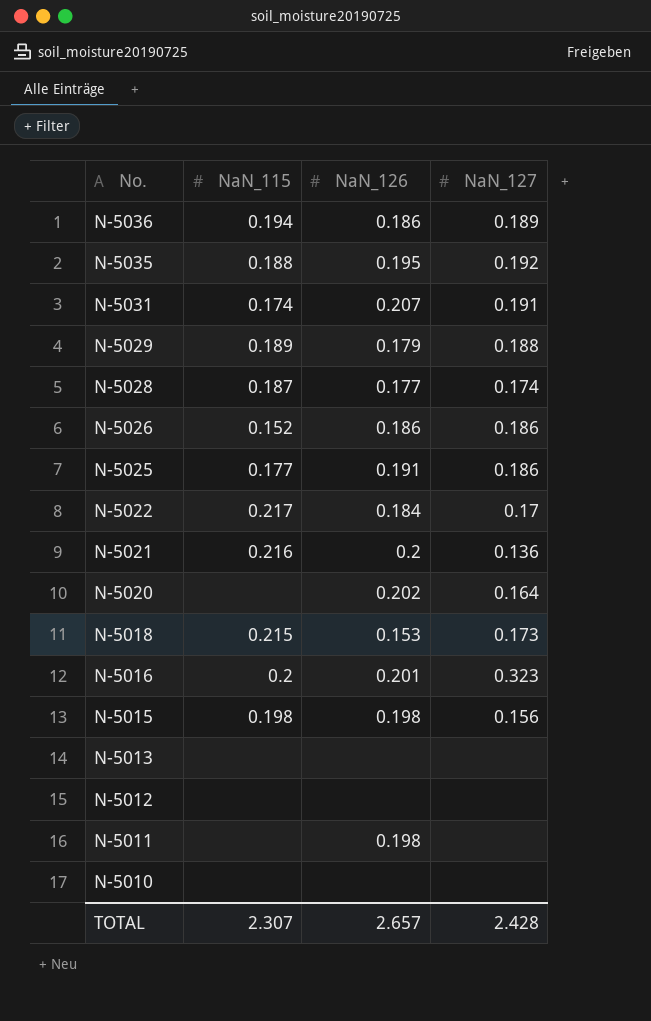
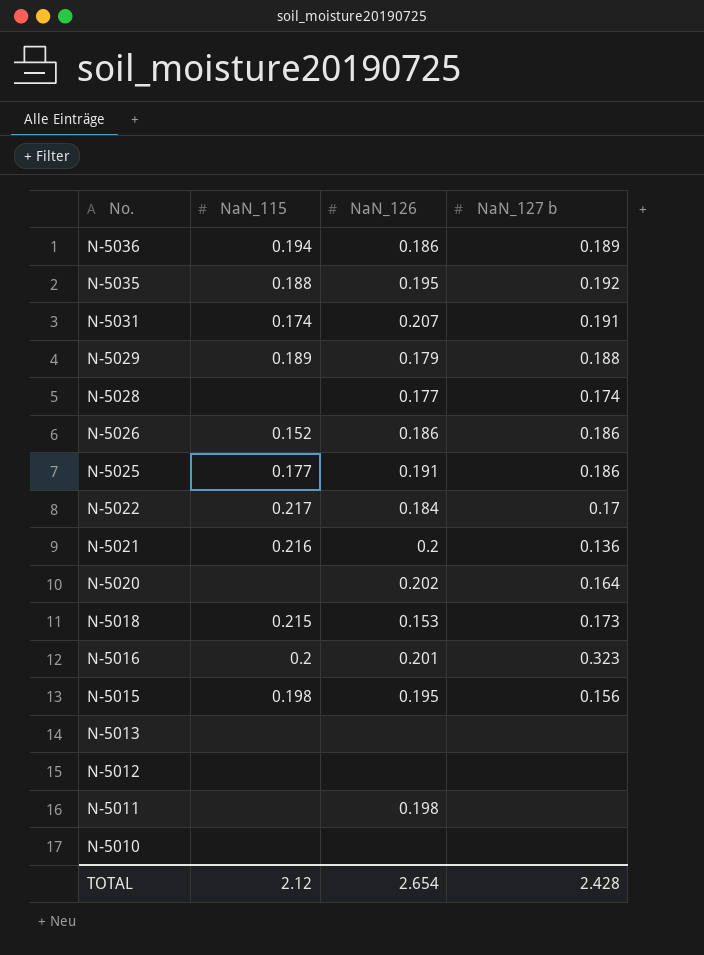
column name: NaN_127 -> NaN_127 b
N-5028 | NaN_115: 0.187 -> none
N-5015 | NaN_126: 0.198 -> 0.195
TOTAL | NaN_115: 2.307 -> 2.12
TOTAL | NaN_126: 2.657 -> 2.654

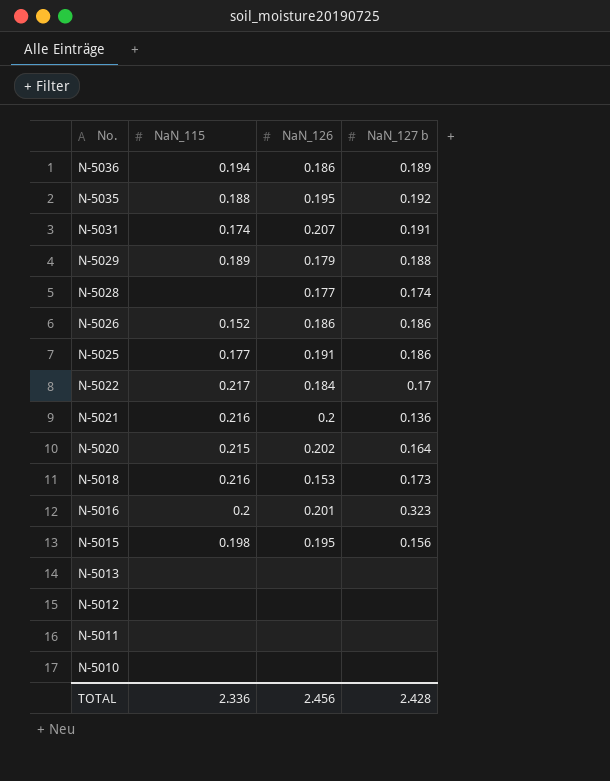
N-5020 | NaN_115: none -> 0.215
N-5018 | NaN_115: 0.215 -> 0.216
N-5011 | NaN_126: 0.198 -> none
TOTAL | NaN_115: 2.12 -> 2.336
TOTAL | NaN_126: 2.654 -> 2.456

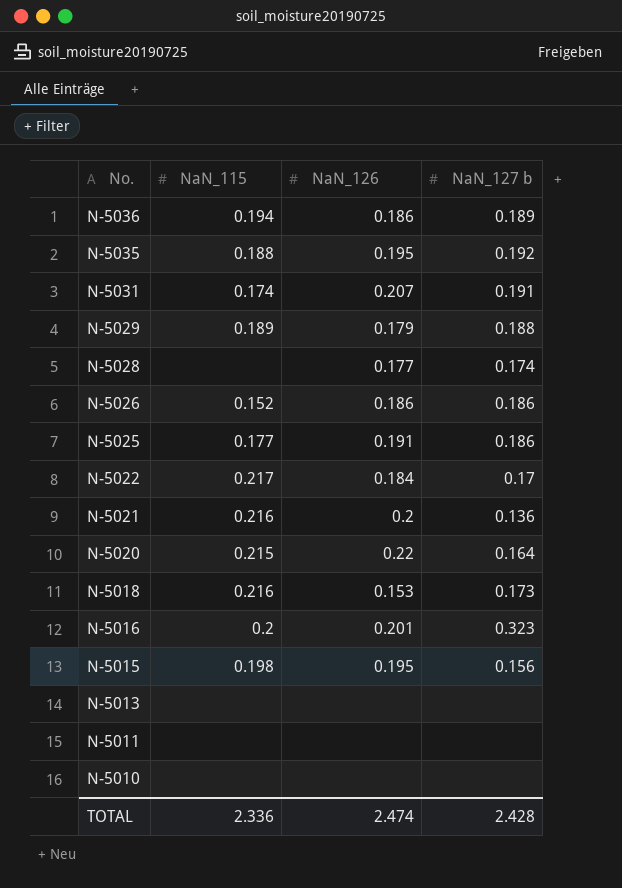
row N-5012: none | none | none -> none
N-5020 | NaN_126: 0.202 -> 0.22
TOTAL | NaN_126: 2.456 -> 2.474

